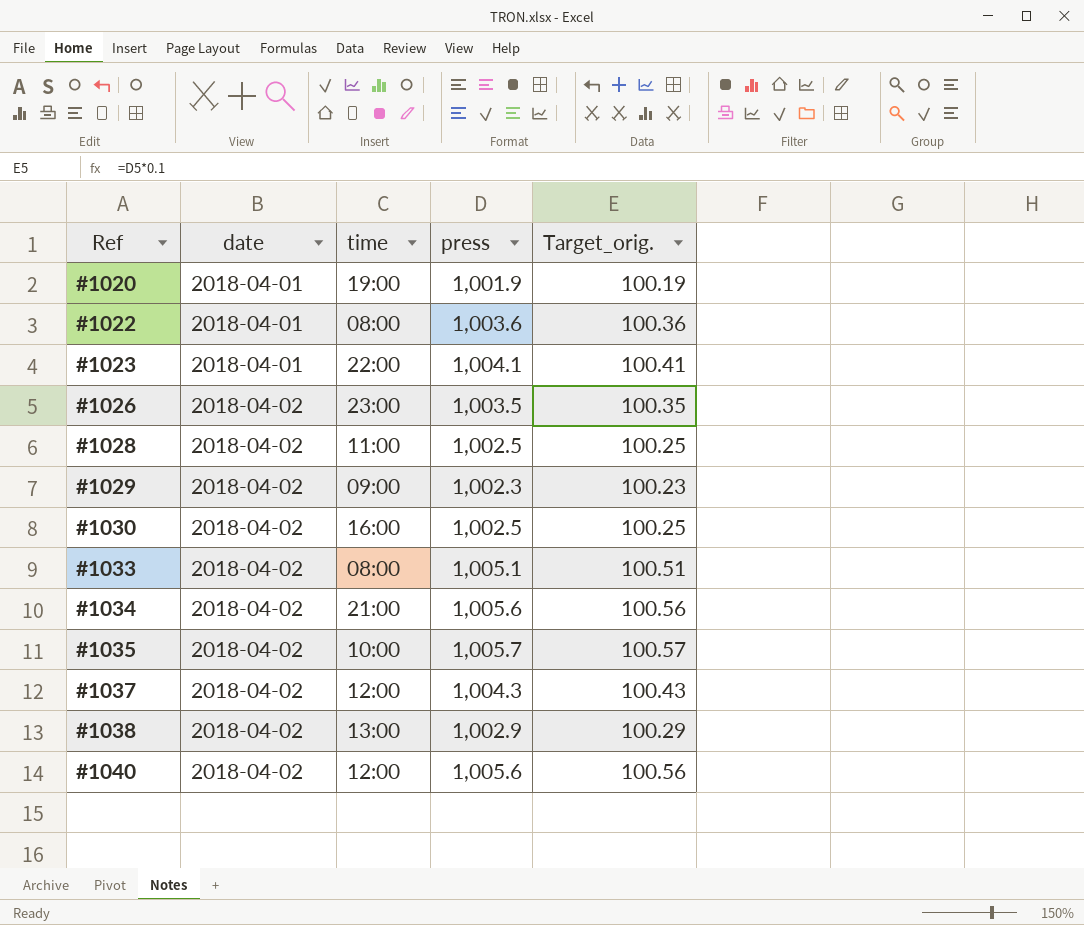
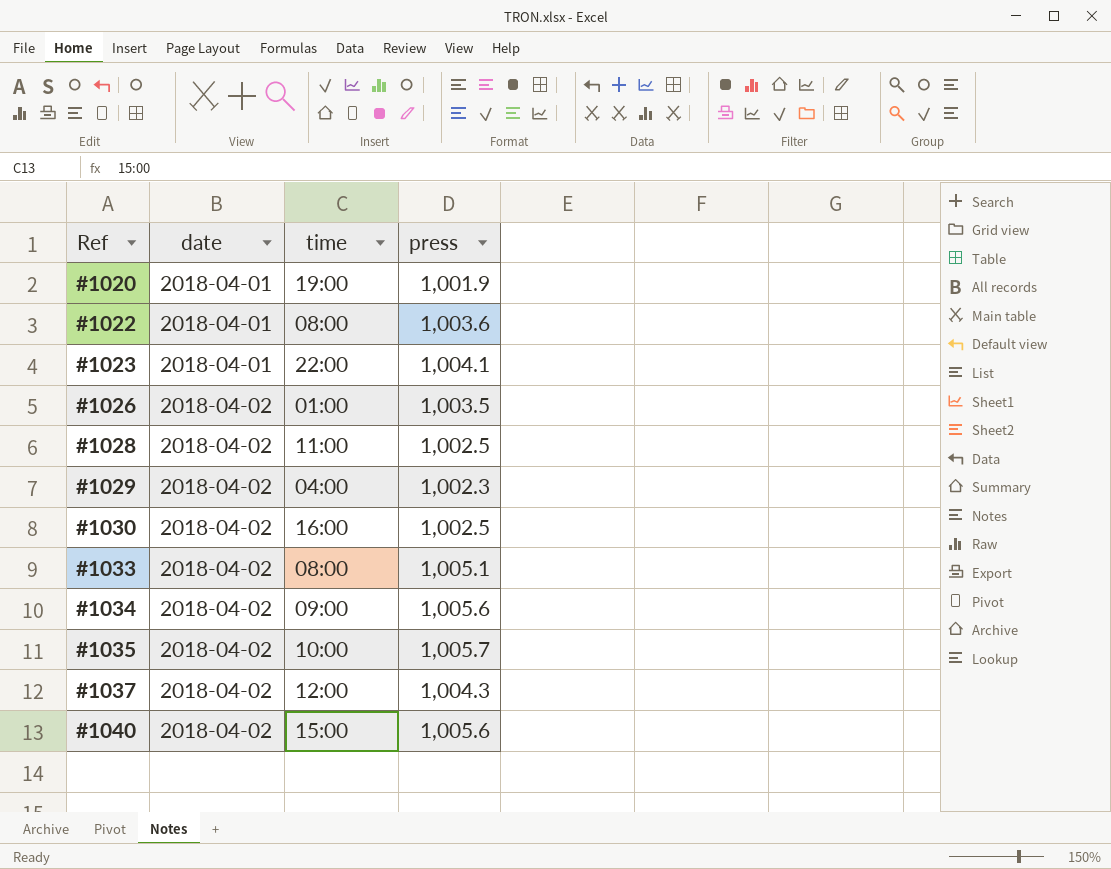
column Target_orig. | formula: [press] * 0.1 -> none
row #1038: 2018-04-02 | 13:00 | 1,002.9 | 100.29 -> none
#1026 | time: 23:00 -> 01:00
#1029 | time: 09:00 -> 04:00
#1034 | time: 21:00 -> 09:00
#1040 | time: 12:00 -> 15:00

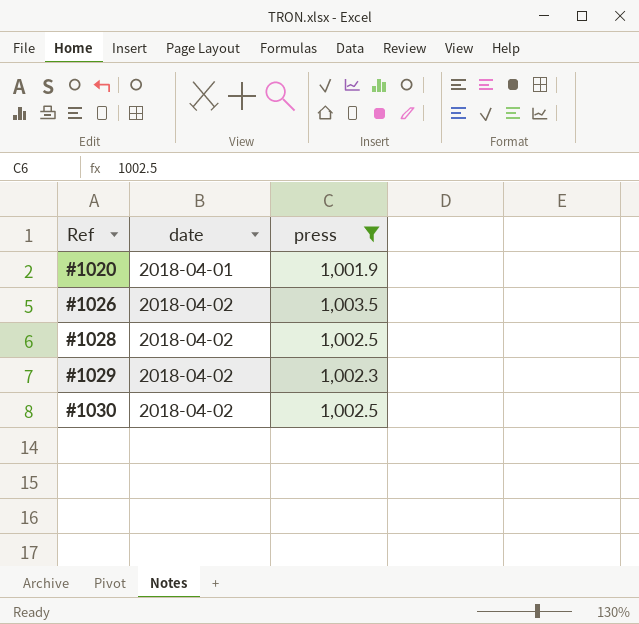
filter: none -> press <= 1,003.5
column time | position: 3 -> none

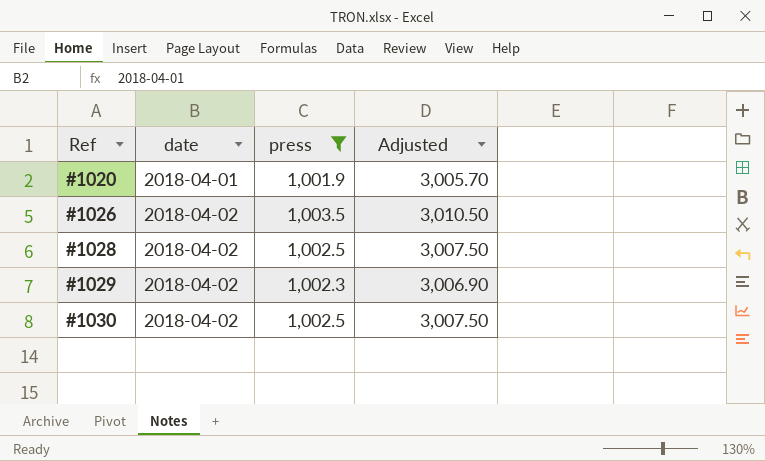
column Adjusted | formula: none -> [press] * 3

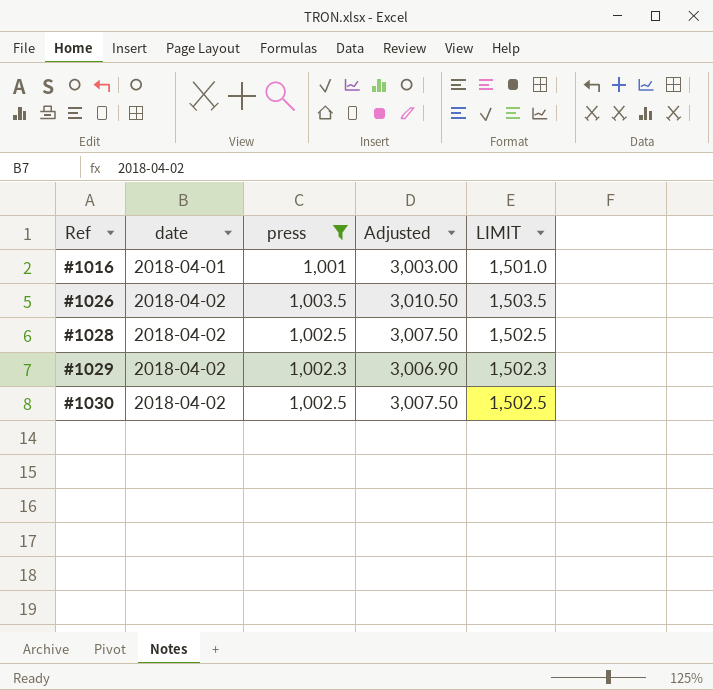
column LIMIT | formula: none -> [press] + 500
row #1020: 2018-04-01 | 1,001.9 | 3,005.70 -> none
row #1016: none -> 2018-04-01 | 1,001 | 3,003.00 | 1,501.0

